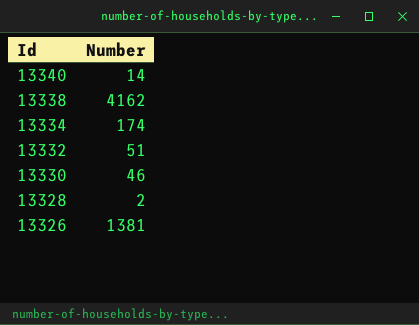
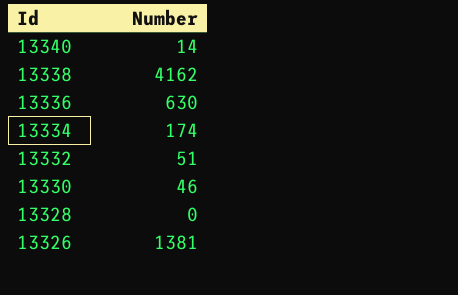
row 13336: none -> 630
13328 | Number: 2 -> 0

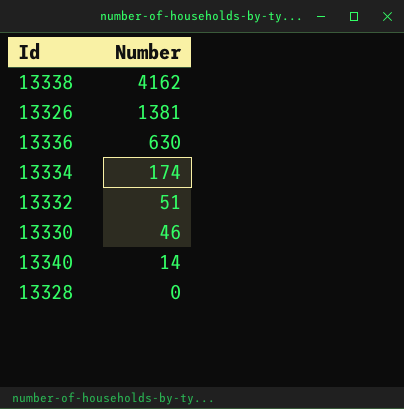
row order: Id descending -> Number descending

